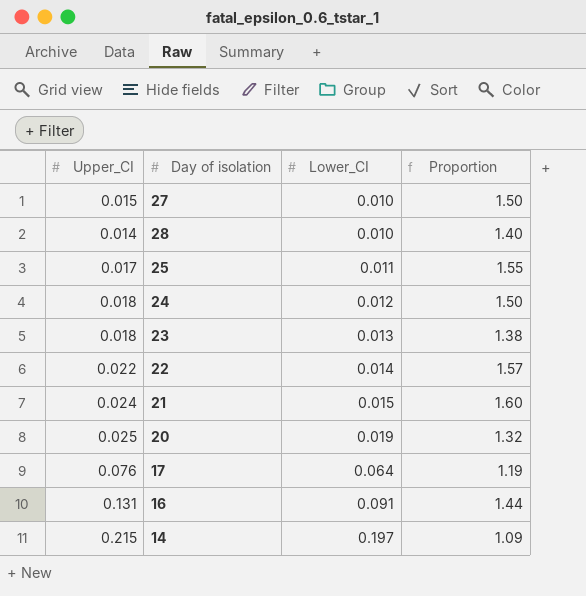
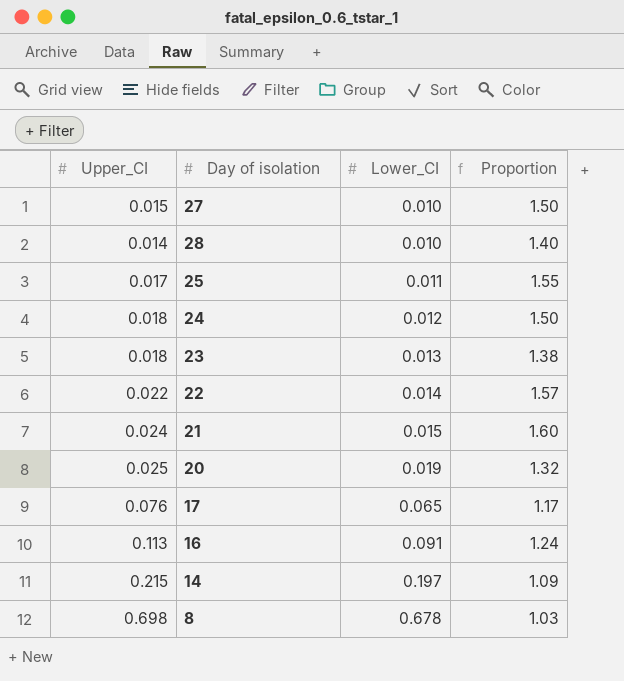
17 | Lower_CI: 0.064 -> 0.065
17 | Proportion: 1.19 -> 1.17
16 | Upper_CI: 0.131 -> 0.113
16 | Proportion: 1.44 -> 1.24
row 8: none -> 0.698 | 0.678 | 1.03

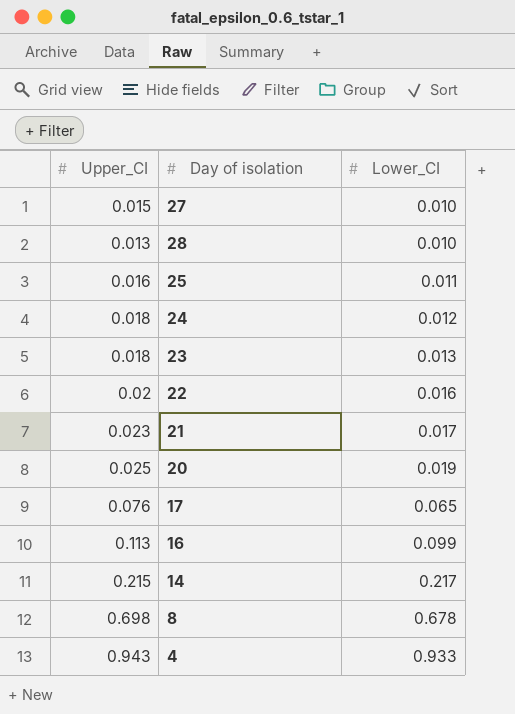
column Proportion | formula: [Upper_CI] / [Lower_CI] -> none
28 | Upper_CI: 0.014 -> 0.013
25 | Upper_CI: 0.017 -> 0.016
22 | Upper_CI: 0.022 -> 0.02
22 | Lower_CI: 0.014 -> 0.016
21 | Upper_CI: 0.024 -> 0.023
21 | Lower_CI: 0.015 -> 0.017
16 | Lower_CI: 0.091 -> 0.099
14 | Lower_CI: 0.197 -> 0.217
row 4: none -> 0.943 | 0.933

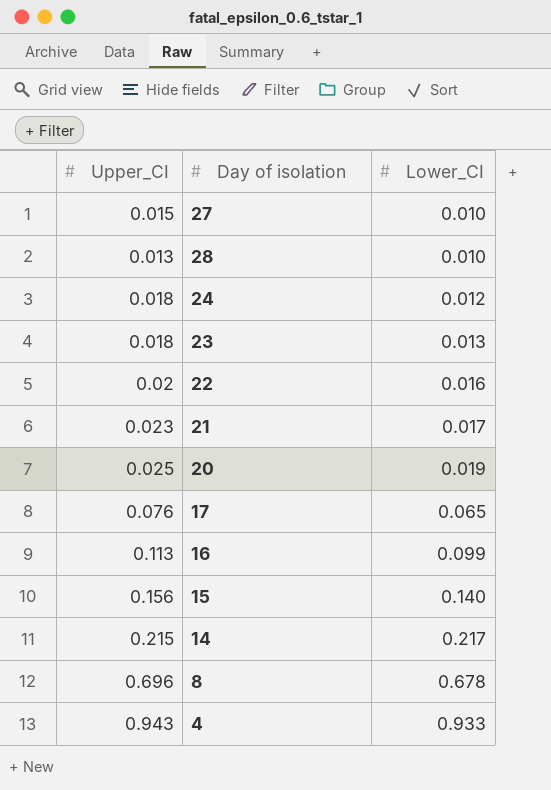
row 25: 0.016 | 0.011 -> none
row 15: none -> 0.156 | 0.140
8 | Upper_CI: 0.698 -> 0.696

